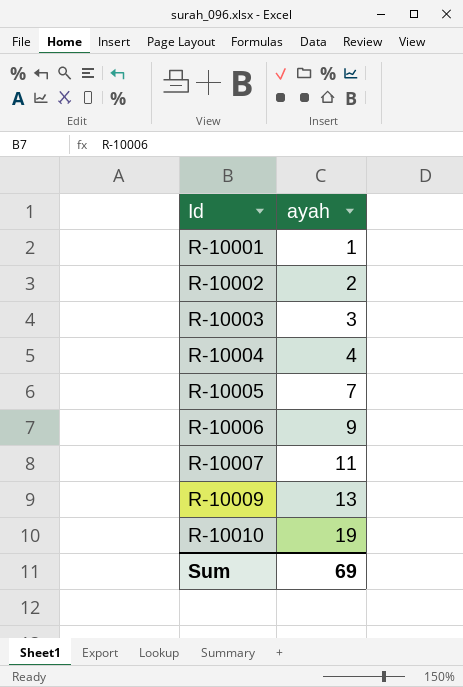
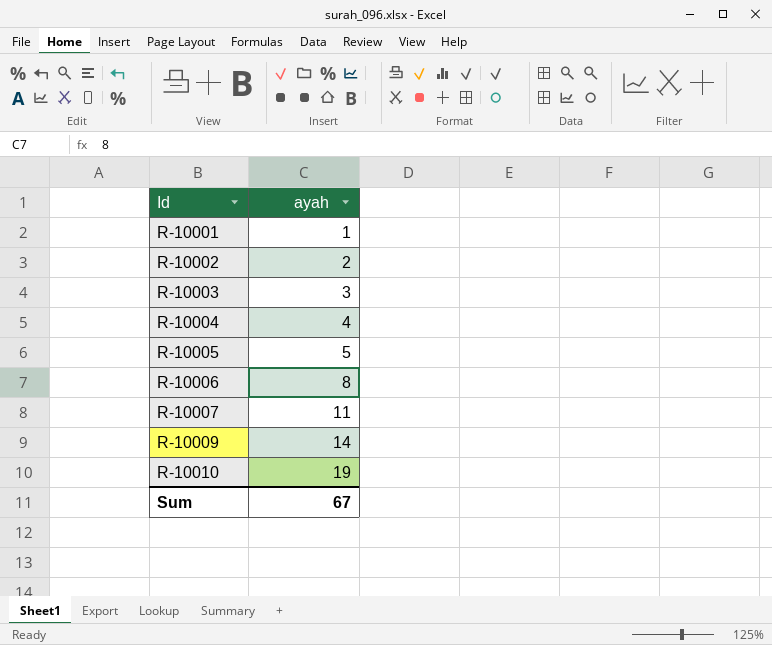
R-10005 | ayah: 7 -> 5
R-10006 | ayah: 9 -> 8
R-10009 | ayah: 13 -> 14
Sum | ayah: 69 -> 67

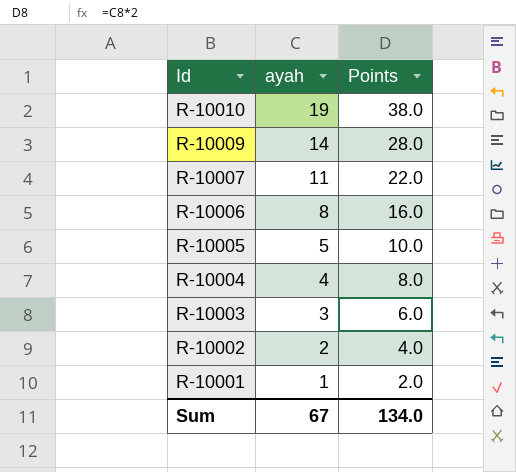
row order: Id ascending -> Id descending
column Points | formula: none -> [ayah] * 2

